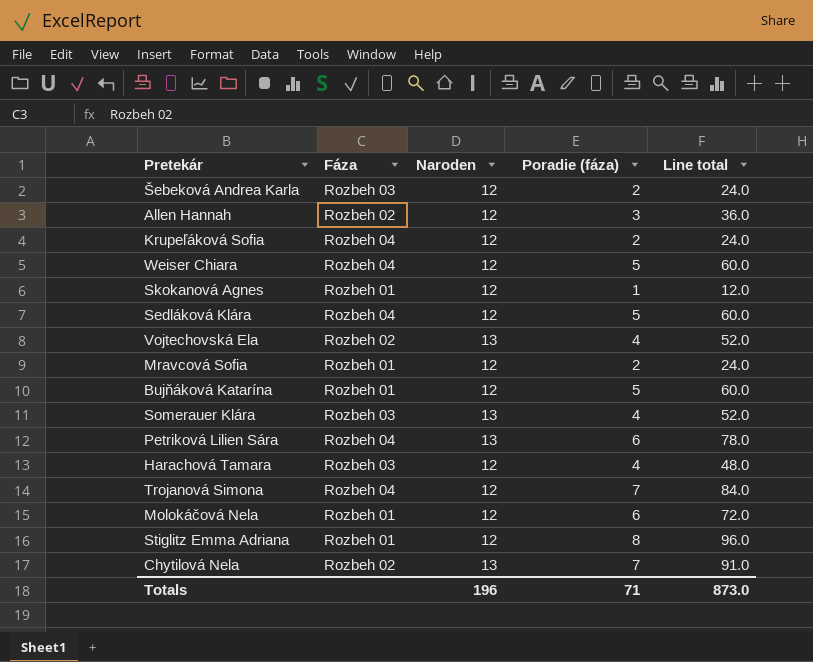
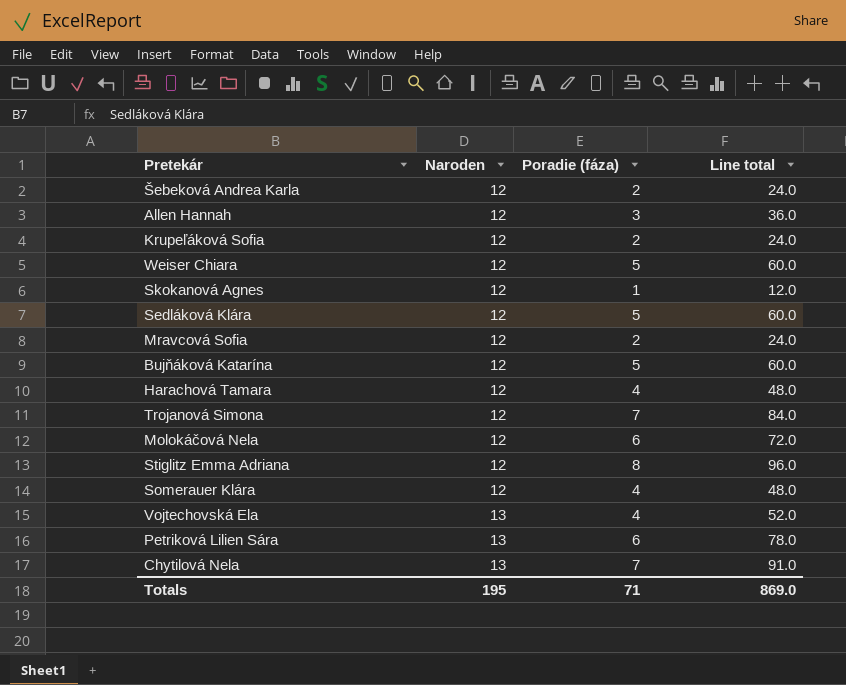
row order: none -> Naroden ascending
column Fáza | position: 2 -> none
Somerauer Klára | Naroden: 13 -> 12
Somerauer Klára | Line total: 52.0 -> 48.0
Totals | Naroden: 196 -> 195
Totals | Line total: 873.0 -> 869.0

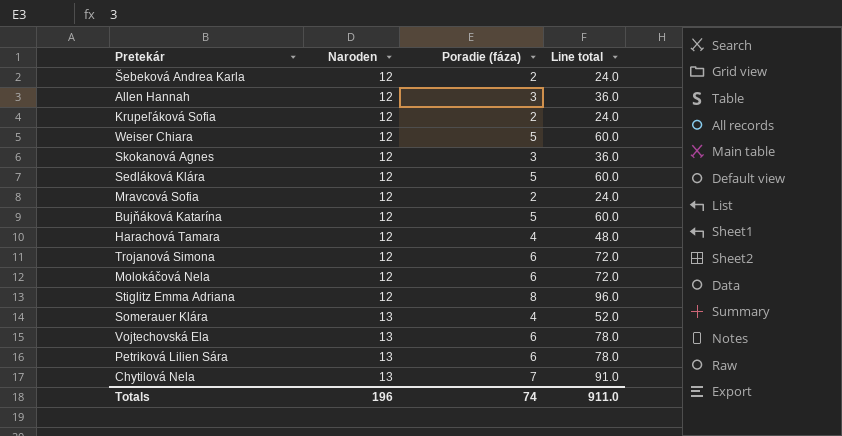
Skokanová Agnes | Poradie (fáza): 1 -> 3
Skokanová Agnes | Line total: 12.0 -> 36.0
Trojanová Simona | Poradie (fáza): 7 -> 6
Trojanová Simona | Line total: 84.0 -> 72.0
Somerauer Klára | Naroden: 12 -> 13
Somerauer Klára | Line total: 48.0 -> 52.0
Vojtechovská Ela | Poradie (fáza): 4 -> 6
Vojtechovská Ela | Line total: 52.0 -> 78.0
Totals | Naroden: 195 -> 196
Totals | Poradie (fáza): 71 -> 74
Totals | Line total: 869.0 -> 911.0

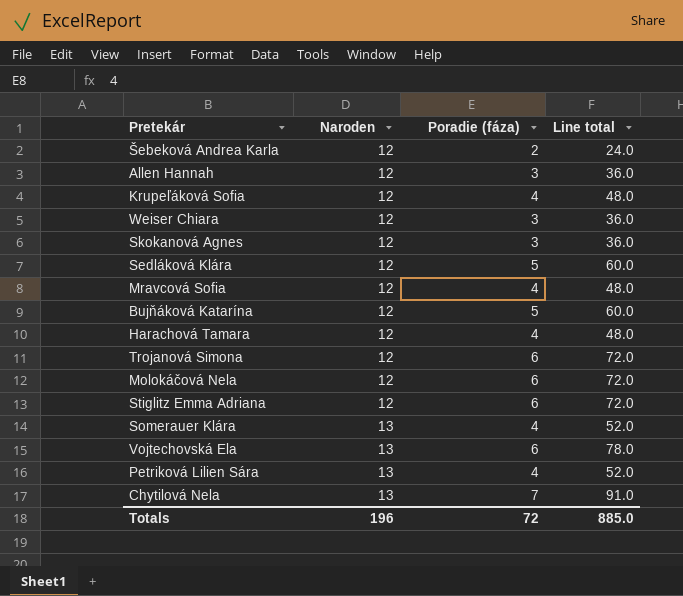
Krupeľáková Sofia | Poradie (fáza): 2 -> 4
Krupeľáková Sofia | Line total: 24.0 -> 48.0
Weiser Chiara | Poradie (fáza): 5 -> 3
Weiser Chiara | Line total: 60.0 -> 36.0
Mravcová Sofia | Poradie (fáza): 2 -> 4
Mravcová Sofia | Line total: 24.0 -> 48.0
Stiglitz Emma Adriana | Poradie (fáza): 8 -> 6
Stiglitz Emma Adriana | Line total: 96.0 -> 72.0
Petriková Lilien Sára | Poradie (fáza): 6 -> 4
Petriková Lilien Sára | Line total: 78.0 -> 52.0
Totals | Poradie (fáza): 74 -> 72
Totals | Line total: 911.0 -> 885.0

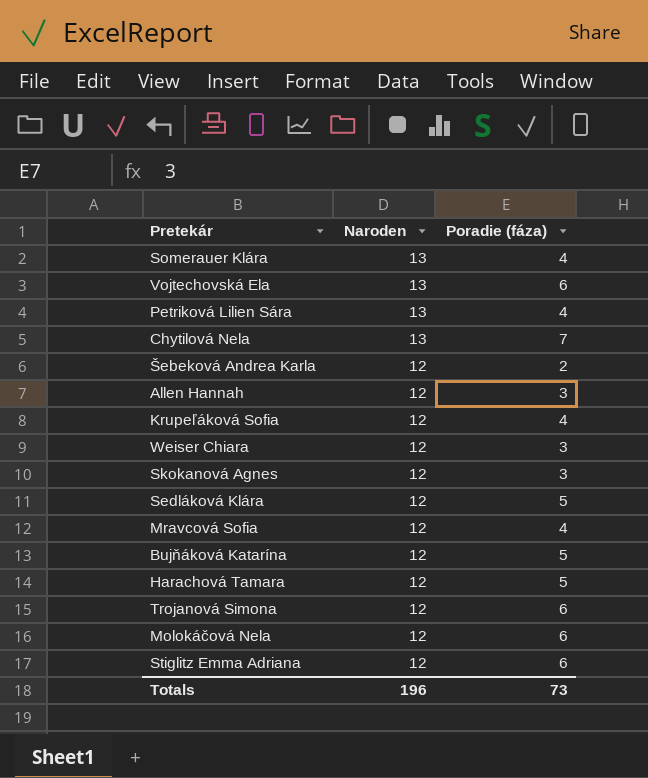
row order: Naroden ascending -> Naroden descending
column Line total | formula: [Naroden] * [Poradie (fáza)] -> none
Harachová Tamara | Poradie (fáza): 4 -> 5
Totals | Poradie (fáza): 72 -> 73

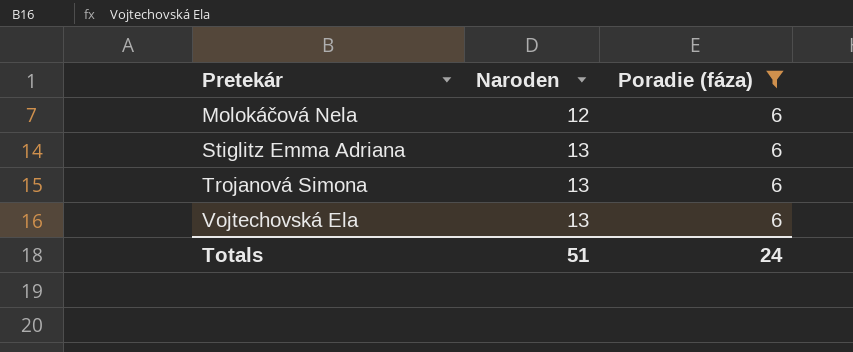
filter: none -> Poradie (fáza) = 6
row order: Naroden descending -> Pretekár ascending
Stiglitz Emma Adriana | Naroden: 12 -> 13
Trojanová Simona | Naroden: 12 -> 13
Totals | Naroden: 196 -> 51
Totals | Poradie (fáza): 73 -> 24

